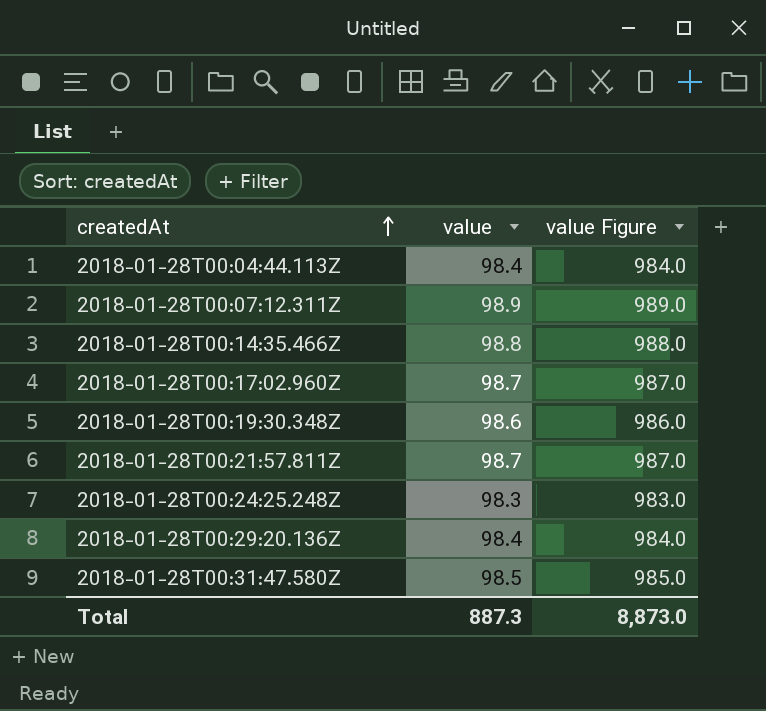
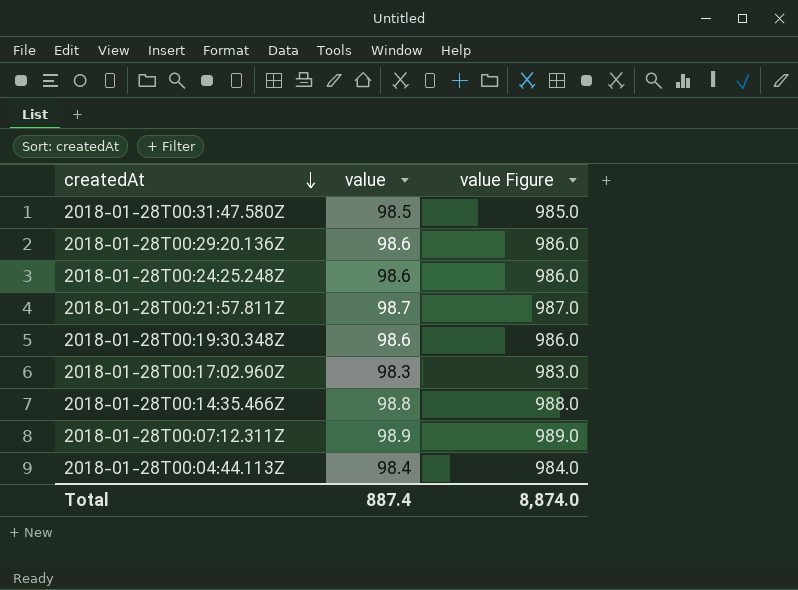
row order: createdAt ascending -> createdAt descending
2018-01-28T00:29:20.136Z | value: 98.4 -> 98.6
2018-01-28T00:29:20.136Z | value Figure: 984.0 -> 986.0
2018-01-28T00:24:25.248Z | value: 98.3 -> 98.6
2018-01-28T00:24:25.248Z | value Figure: 983.0 -> 986.0
2018-01-28T00:17:02.960Z | value: 98.7 -> 98.3
2018-01-28T00:17:02.960Z | value Figure: 987.0 -> 983.0
Total | value: 887.3 -> 887.4
Total | value Figure: 8,873.0 -> 8,874.0

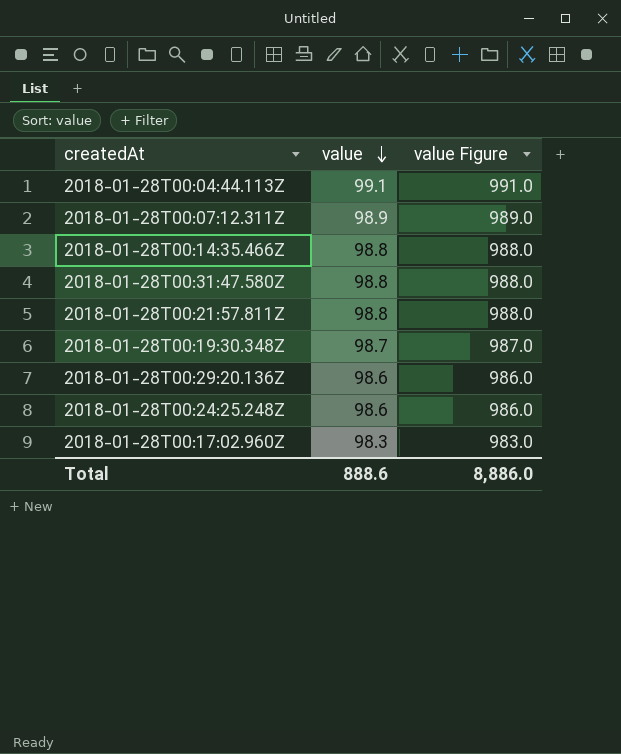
row order: createdAt descending -> value descending
2018-01-28T00:04:44.113Z | value: 98.4 -> 99.1
2018-01-28T00:04:44.113Z | value Figure: 984.0 -> 991.0
2018-01-28T00:31:47.580Z | value: 98.5 -> 98.8
2018-01-28T00:31:47.580Z | value Figure: 985.0 -> 988.0
2018-01-28T00:21:57.811Z | value: 98.7 -> 98.8
2018-01-28T00:21:57.811Z | value Figure: 987.0 -> 988.0
2018-01-28T00:19:30.348Z | value: 98.6 -> 98.7
2018-01-28T00:19:30.348Z | value Figure: 986.0 -> 987.0
Total | value: 887.4 -> 888.6
Total | value Figure: 8,874.0 -> 8,886.0

